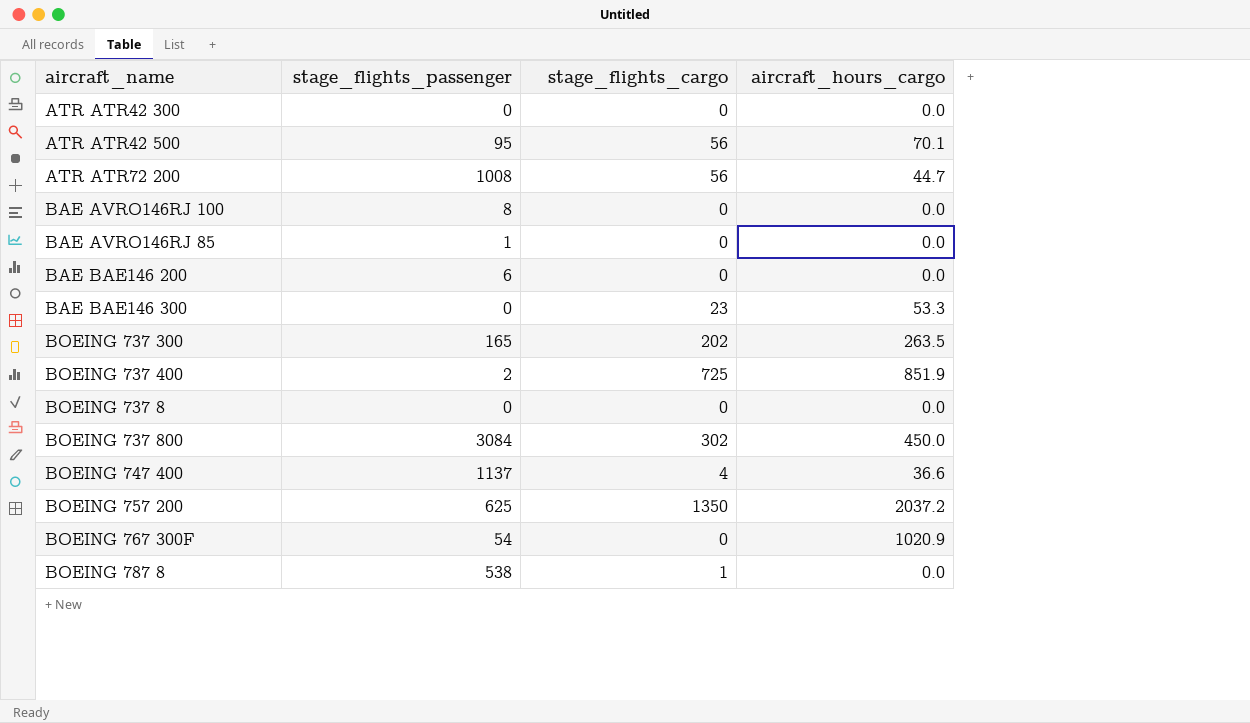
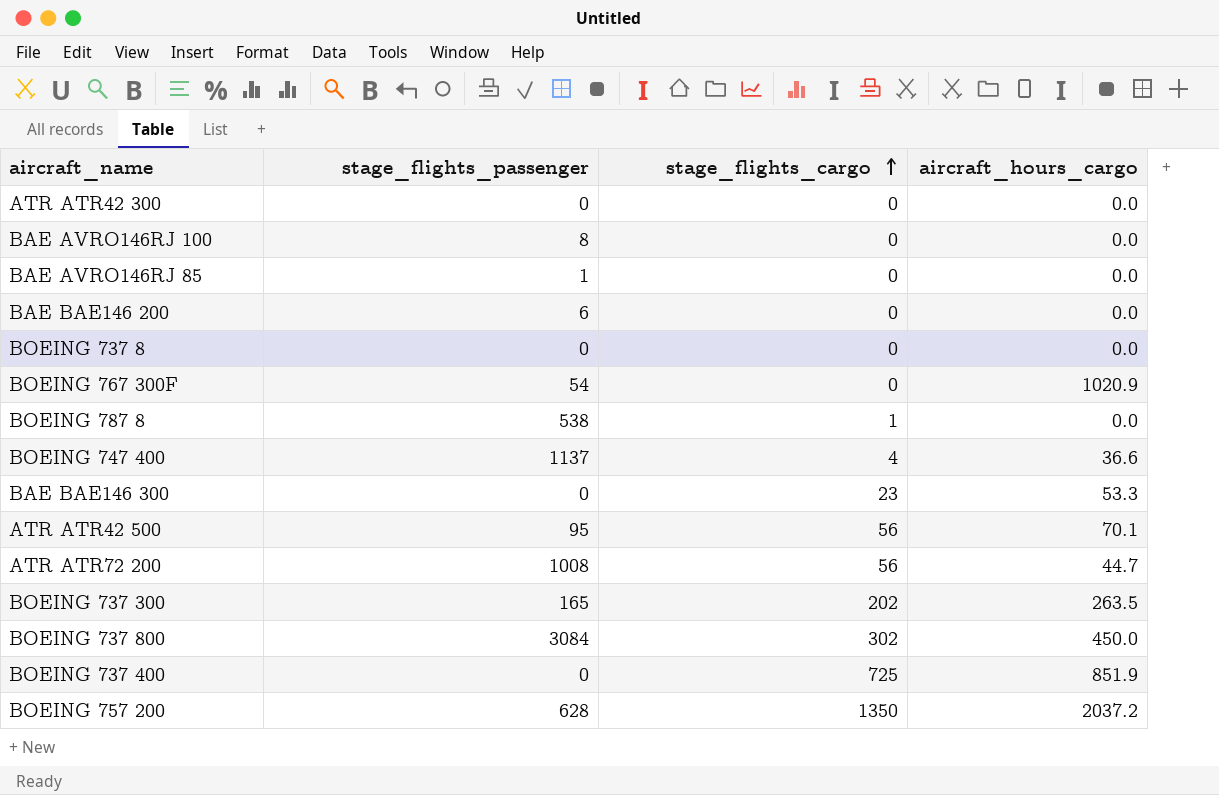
row order: none -> stage_flights_cargo ascending
BOEING 737 400 | stage_flights_passenger: 2 -> 0
BOEING 757 200 | stage_flights_passenger: 625 -> 628

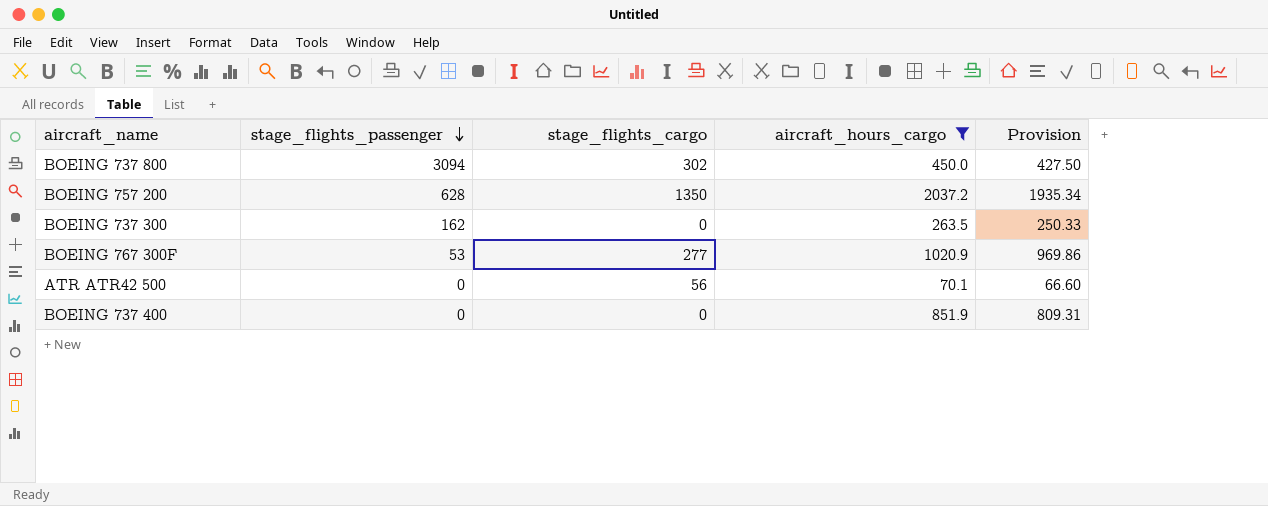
filter: none -> aircraft_hours_cargo >= 70.1
row order: stage_flights_cargo ascending -> stage_flights_passenger descending
column Provision | formula: none -> [aircraft_hours_cargo] * 0.95
BOEING 737 800 | stage_flights_passenger: 3084 -> 3094
BOEING 737 300 | stage_flights_passenger: 165 -> 162
BOEING 737 300 | stage_flights_cargo: 202 -> 0
BOEING 767 300F | stage_flights_passenger: 54 -> 53
BOEING 767 300F | stage_flights_cargo: 0 -> 277
ATR ATR42 500 | stage_flights_passenger: 95 -> 0
BOEING 737 400 | stage_flights_cargo: 725 -> 0

